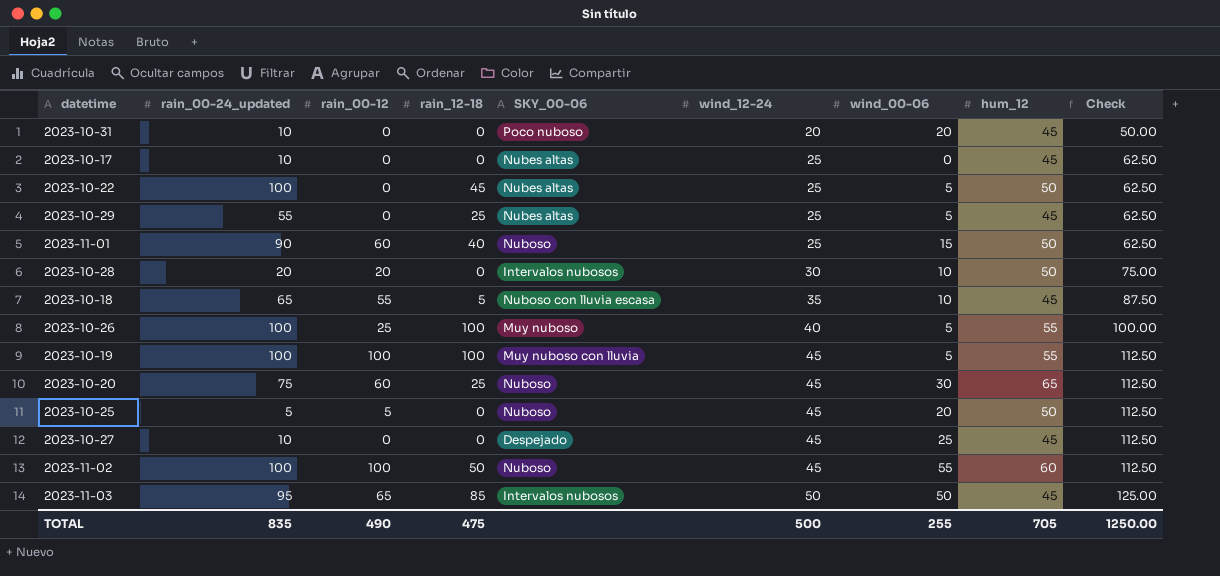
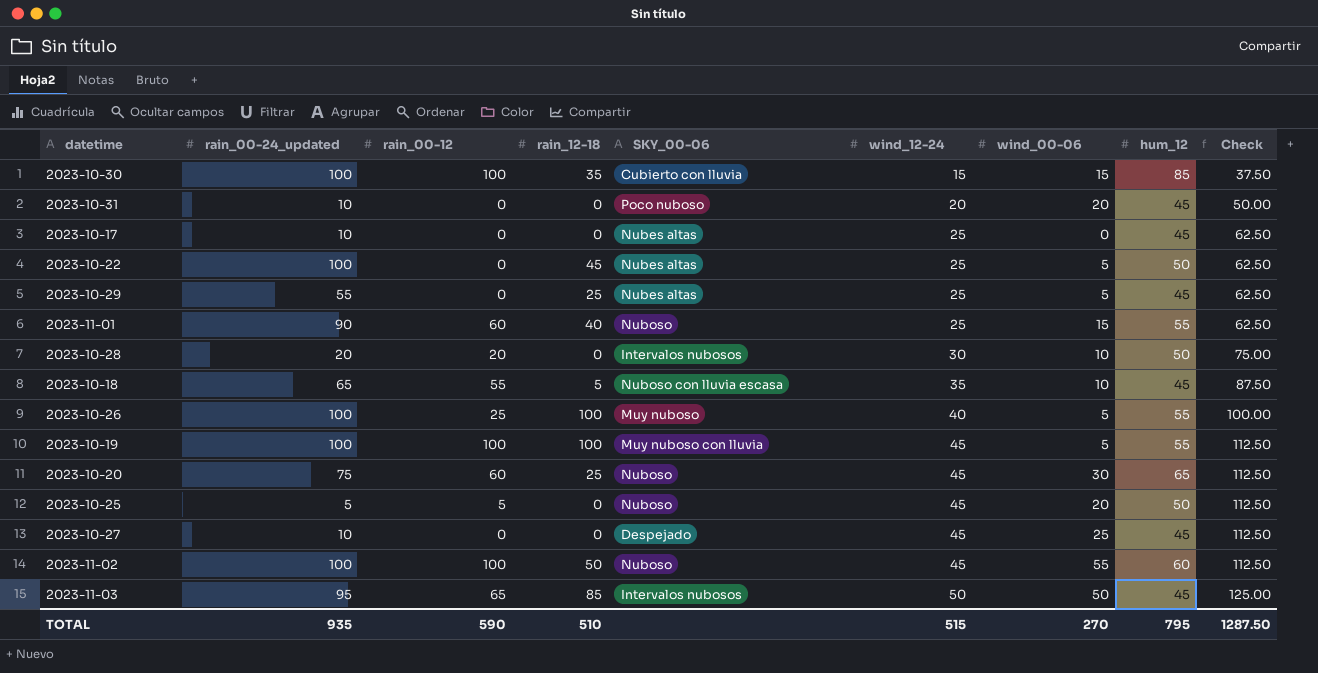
row 2023-10-30: none -> 100 | 100 | 35 | Cubierto con lluvia | 15 | 15 | 85 | 37.50
2023-11-01 | hum_12: 50 -> 55
TOTAL | rain_00-24_updated: 835 -> 935
TOTAL | rain_00-12: 490 -> 590
TOTAL | rain_12-18: 475 -> 510
TOTAL | wind_12-24: 500 -> 515
TOTAL | wind_00-06: 255 -> 270
TOTAL | hum_12: 705 -> 795
TOTAL | Check: 1250.00 -> 1287.50

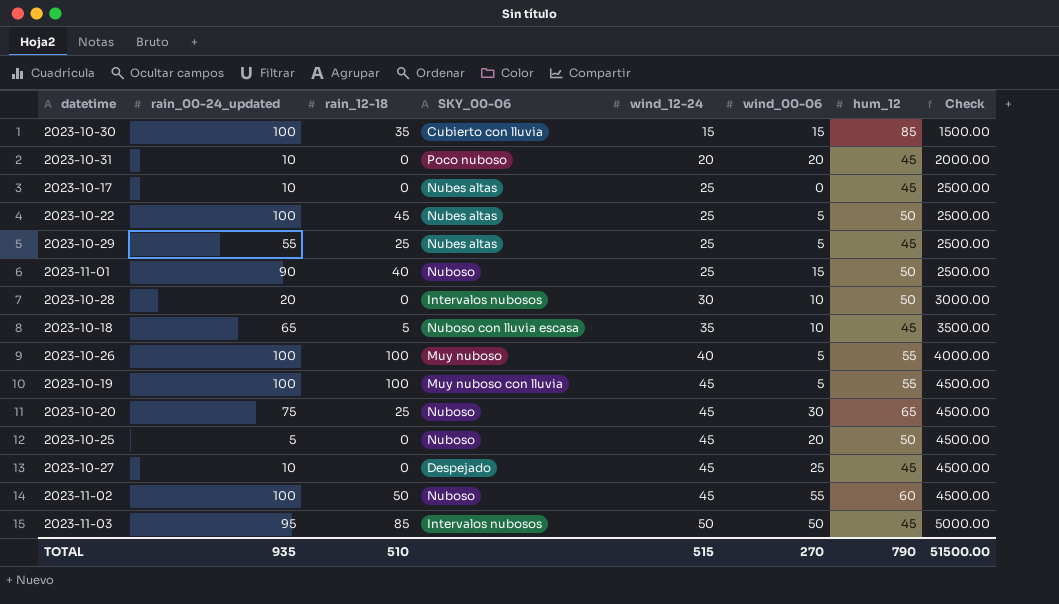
column rain_00-12 | position: 3 -> none
column Check | formula: [wind_12-24] * 2.5 -> [wind_12-24] * 100
2023-11-01 | hum_12: 55 -> 50
TOTAL | hum_12: 795 -> 790
TOTAL | Check: 1287.50 -> 51500.00

